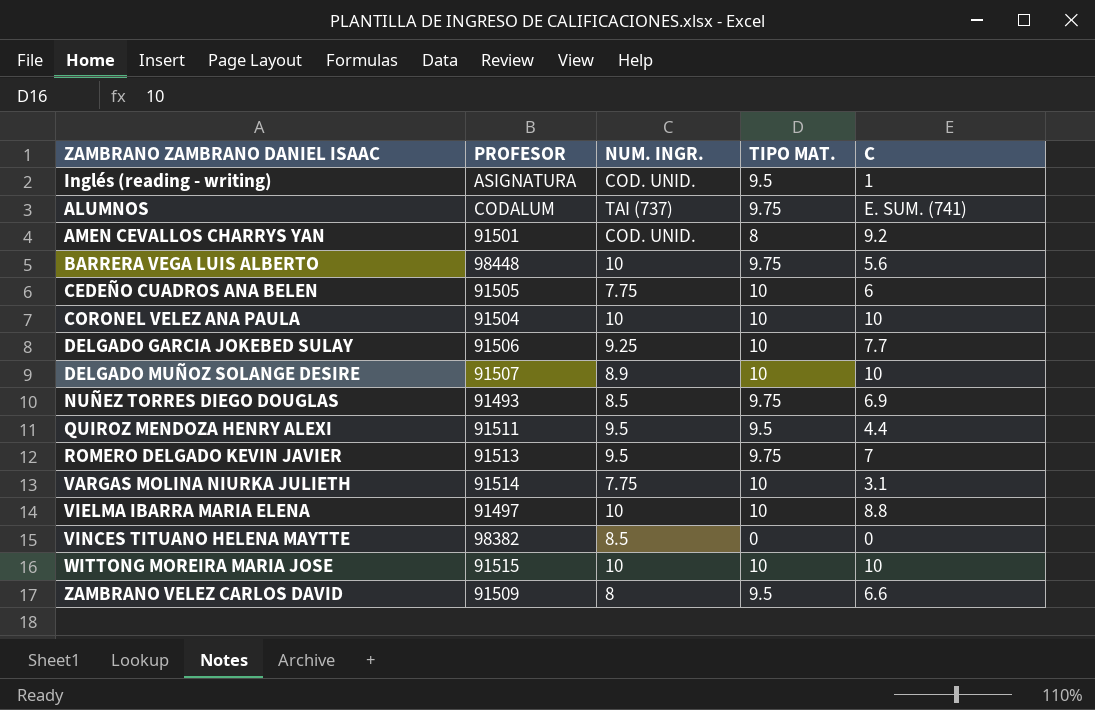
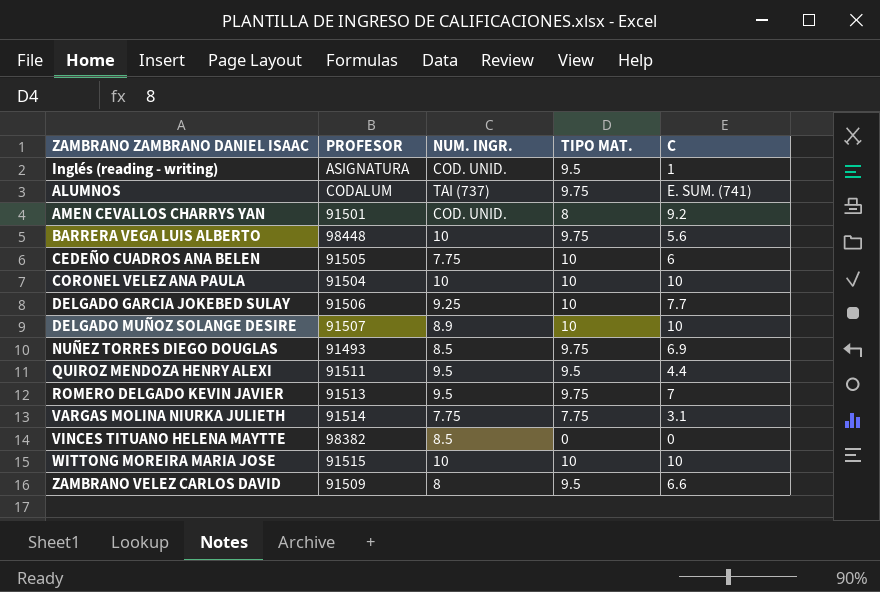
row VIELMA IBARRA MARIA ELENA: 91497 | 10 | 10 | 8.8 -> none
VARGAS MOLINA NIURKA JULIETH | TIPO MAT.: 10 -> 7.75

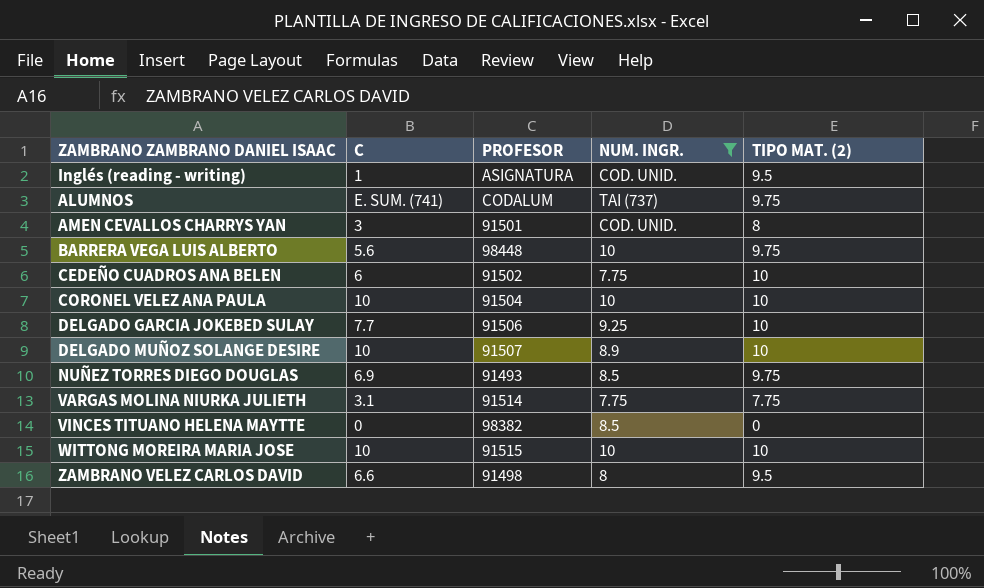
filter: none -> NUM. INGR. != 9.5
column C | position: 5 -> 2
column name: TIPO MAT. -> TIPO MAT. (2)
AMEN CEVALLOS CHARRYS YAN | C: 9.2 -> 3
CEDEÑO CUADROS ANA BELEN | PROFESOR: 91505 -> 91502
ZAMBRANO VELEZ CARLOS DAVID | PROFESOR: 91509 -> 91498

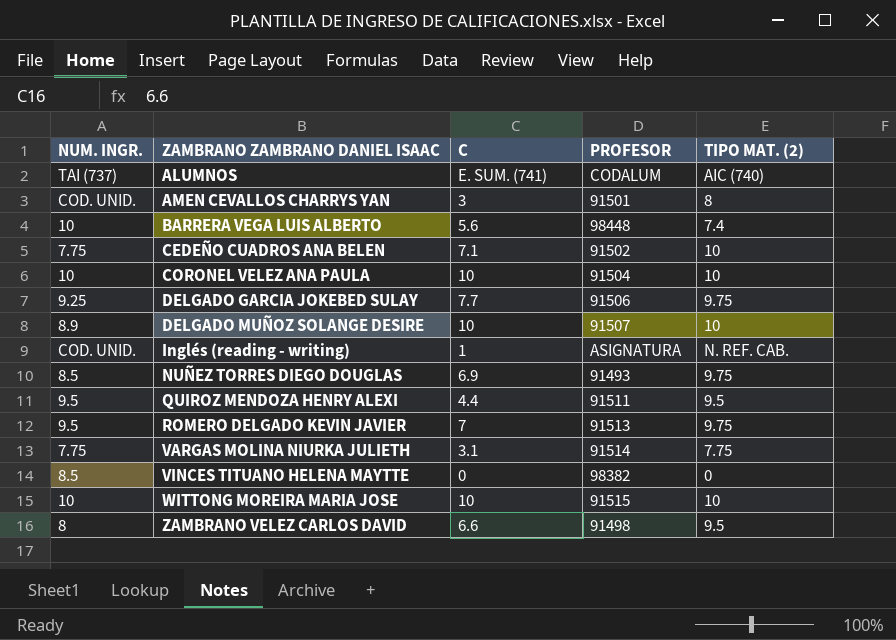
filter: NUM. INGR. != 9.5 -> none
row order: none -> ZAMBRANO ZAMBRANO DANIEL ISAAC ascending
column NUM. INGR. | position: 4 -> 1
ALUMNOS | TIPO MAT. (2): 9.75 -> AIC (740)
BARRERA VEGA LUIS ALBERTO | TIPO MAT. (2): 9.75 -> 7.4
CEDEÑO CUADROS ANA BELEN | C: 6 -> 7.1
DELGADO GARCIA JOKEBED SULAY | TIPO MAT. (2): 10 -> 9.75
Inglés (reading - writing) | TIPO MAT. (2): 9.5 -> N. REF. CAB.

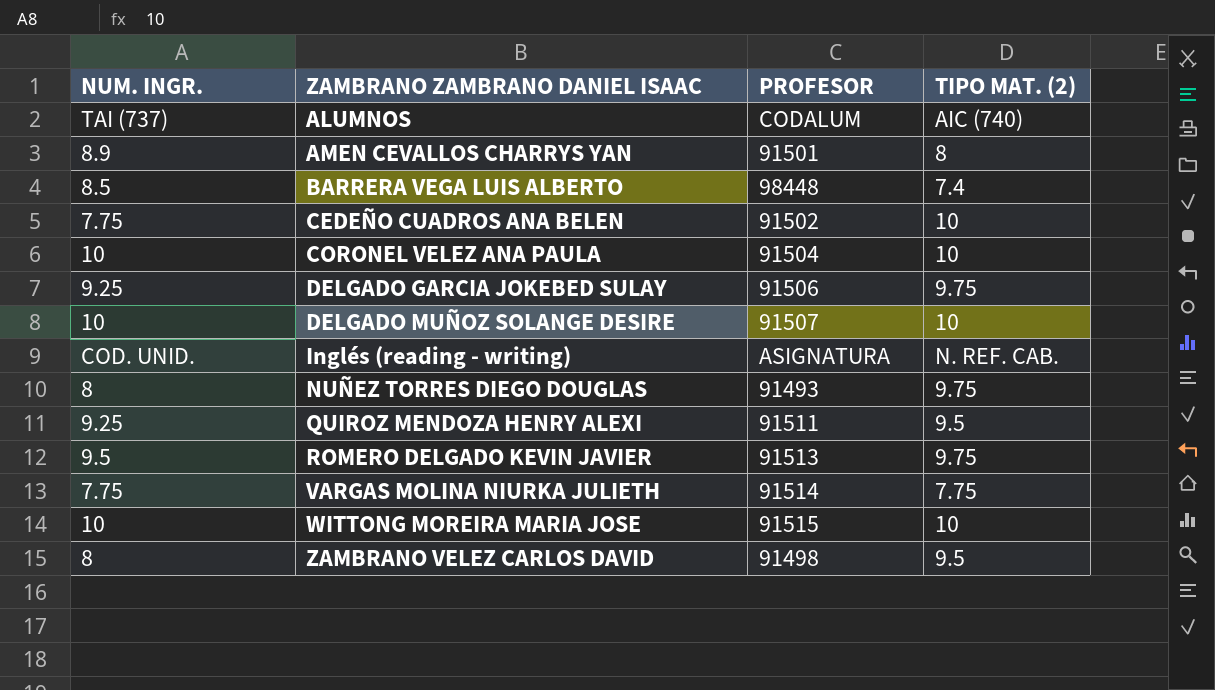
column C | position: 3 -> none
row VINCES TITUANO HELENA MAYTTE: 8.5 | 0 | 98382 | 0 -> none
AMEN CEVALLOS CHARRYS YAN | NUM. INGR.: COD. UNID. -> 8.9
BARRERA VEGA LUIS ALBERTO | NUM. INGR.: 10 -> 8.5
DELGADO MUÑOZ SOLANGE DESIRE | NUM. INGR.: 8.9 -> 10
NUÑEZ TORRES DIEGO DOUGLAS | NUM. INGR.: 8.5 -> 8
QUIROZ MENDOZA HENRY ALEXI | NUM. INGR.: 9.5 -> 9.25

